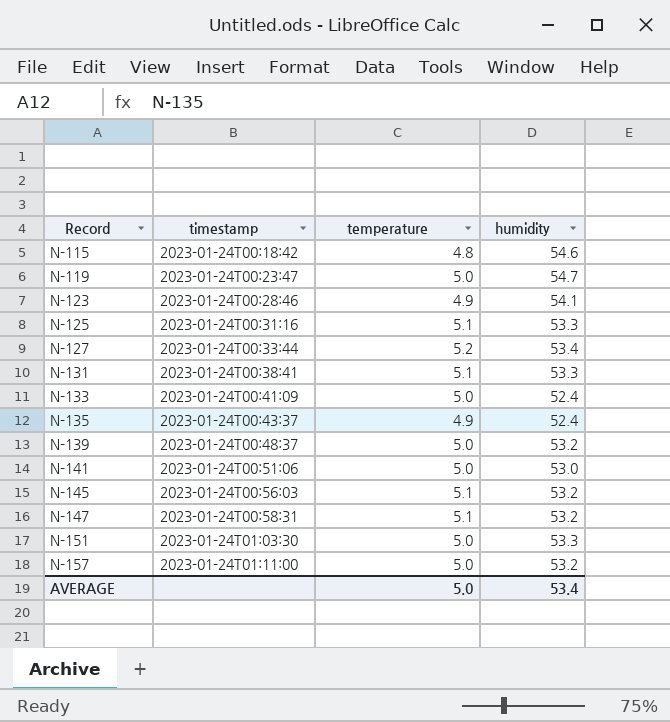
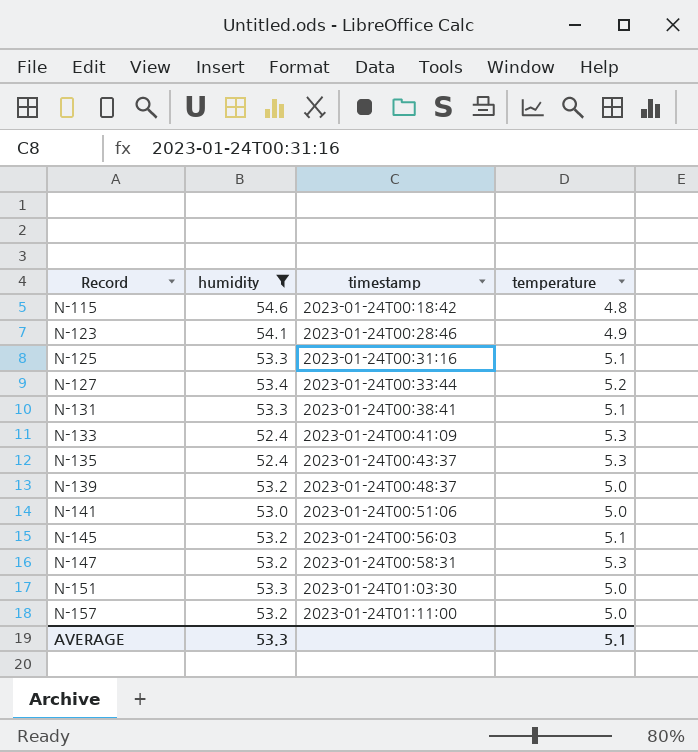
filter: none -> humidity != 54.7
column humidity | position: 4 -> 2
N-133 | temperature: 5.0 -> 5.3
N-135 | temperature: 4.9 -> 5.3
N-147 | temperature: 5.1 -> 5.3
AVERAGE | humidity: 53.4 -> 53.3
AVERAGE | temperature: 5.0 -> 5.1

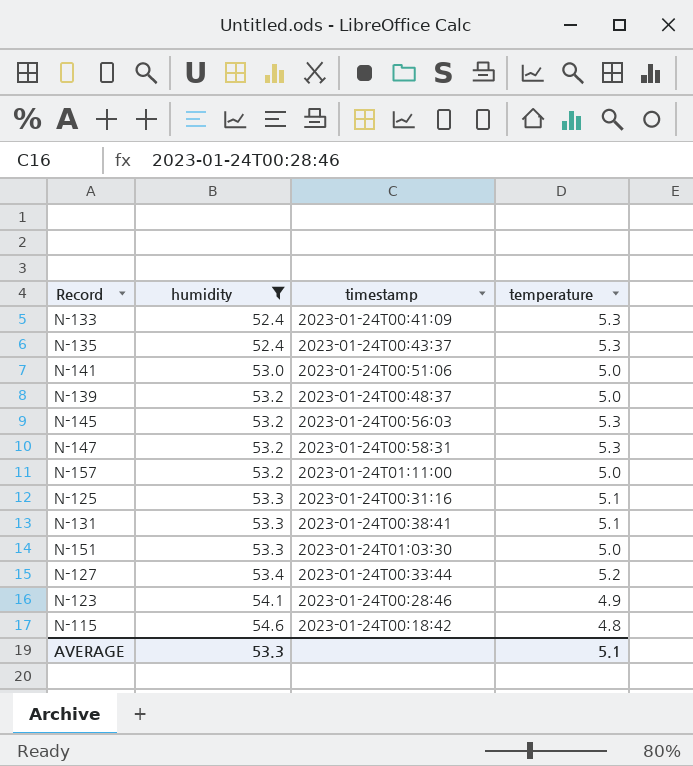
row order: Record ascending -> humidity ascending
N-145 | temperature: 5.1 -> 5.3

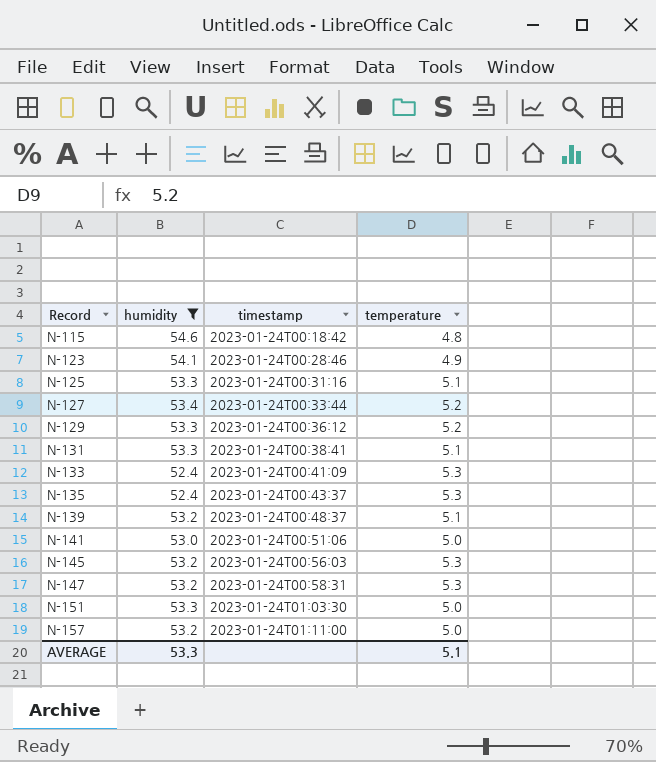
row order: humidity ascending -> Record ascending
row N-129: none -> 53.3 | 2023-01-24T00:36:12 | 5.2
N-139 | temperature: 5.0 -> 5.1

